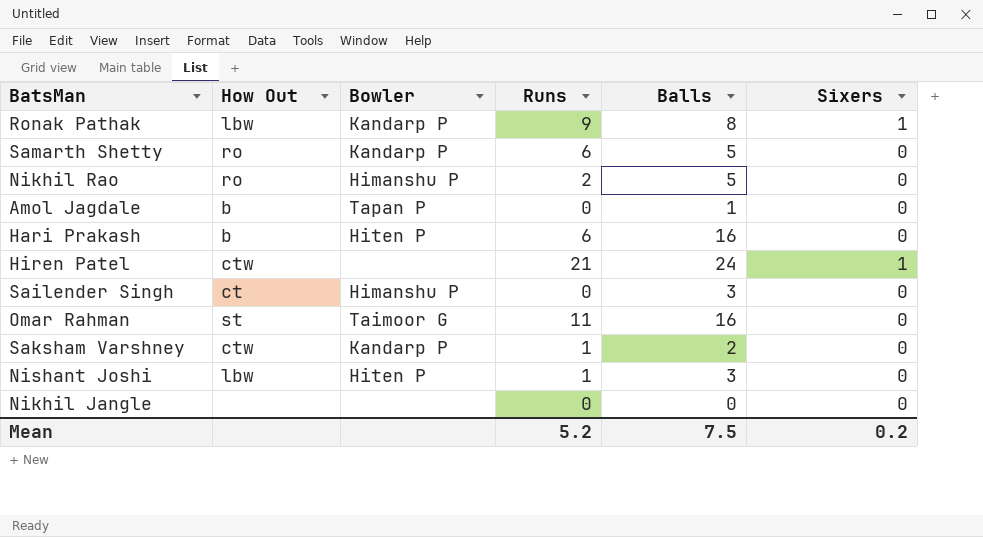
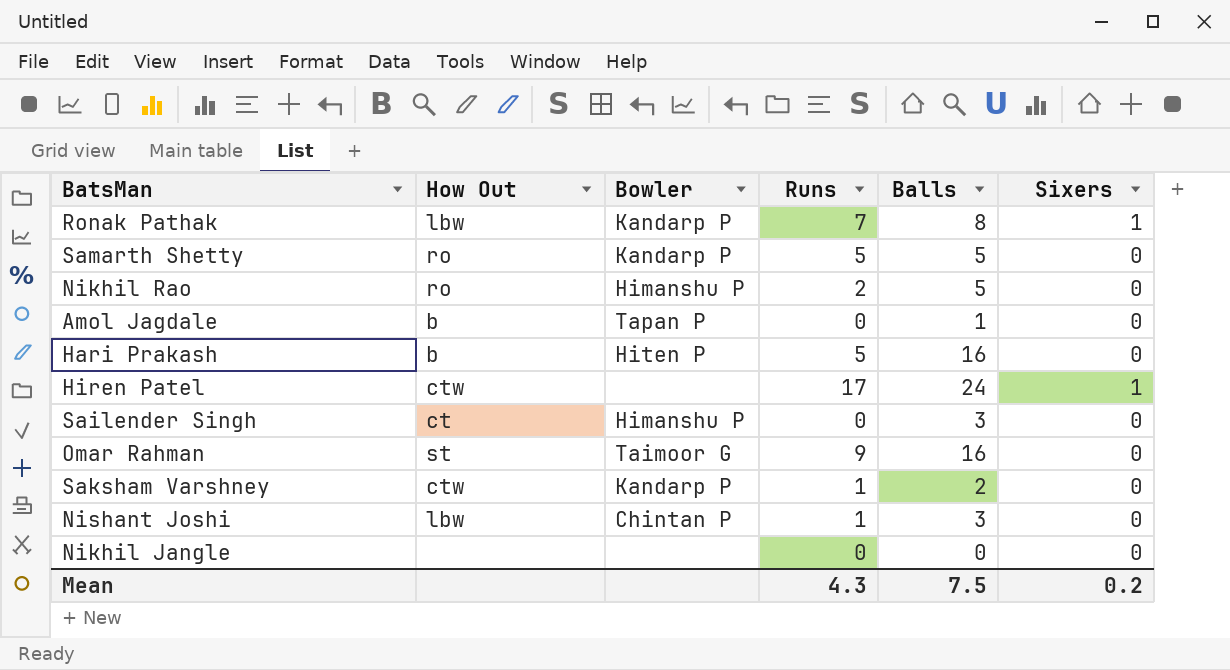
Ronak Pathak | Runs: 9 -> 7
Samarth Shetty | Runs: 6 -> 5
Hari Prakash | Runs: 6 -> 5
Hiren Patel | Runs: 21 -> 17
Omar Rahman | Runs: 11 -> 9
Nishant Joshi | Bowler: Hiten P -> Chintan P
Mean | Runs: 5.2 -> 4.3

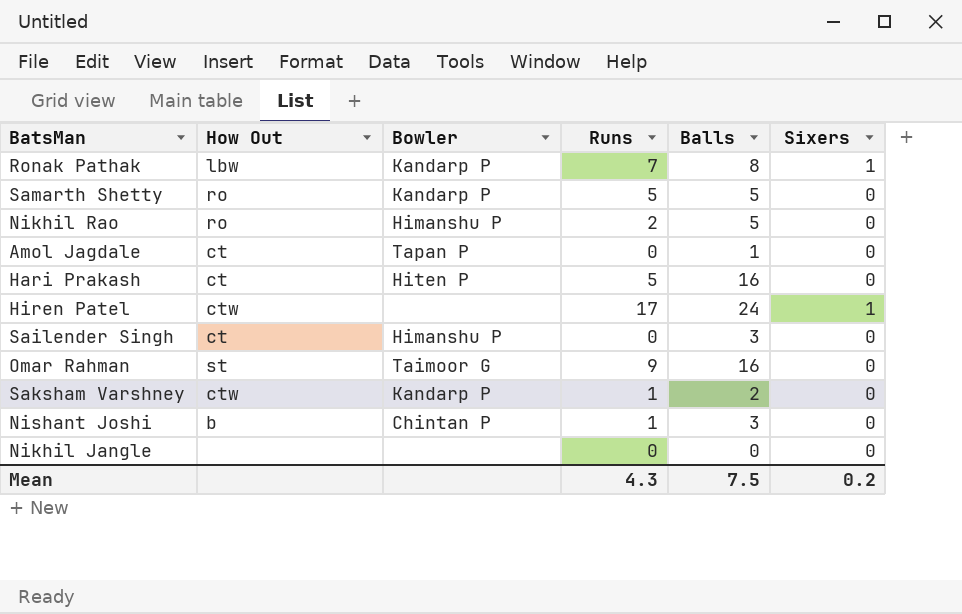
Amol Jagdale | How Out: b -> ct
Hari Prakash | How Out: b -> ct
Nishant Joshi | How Out: lbw -> b

